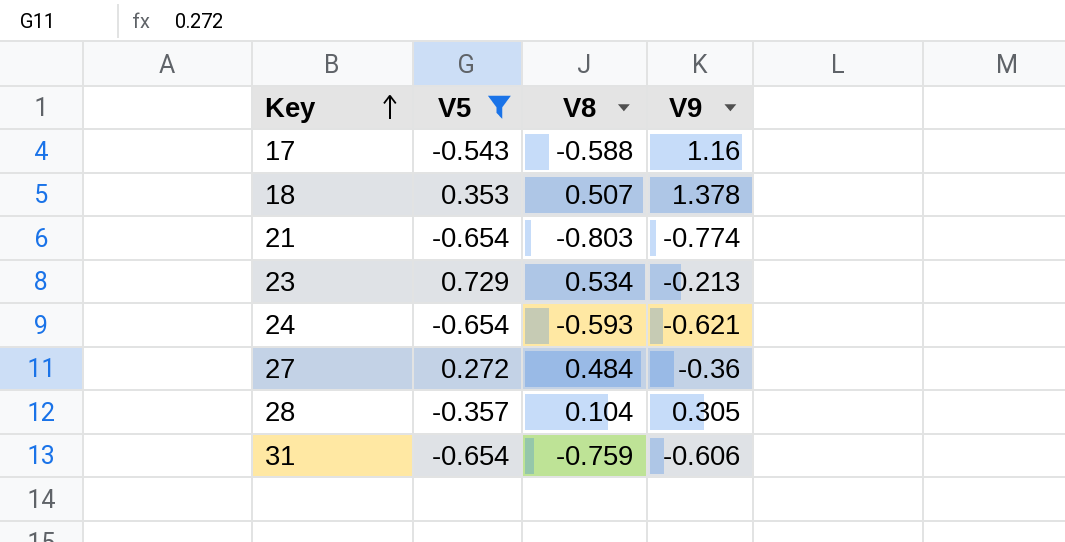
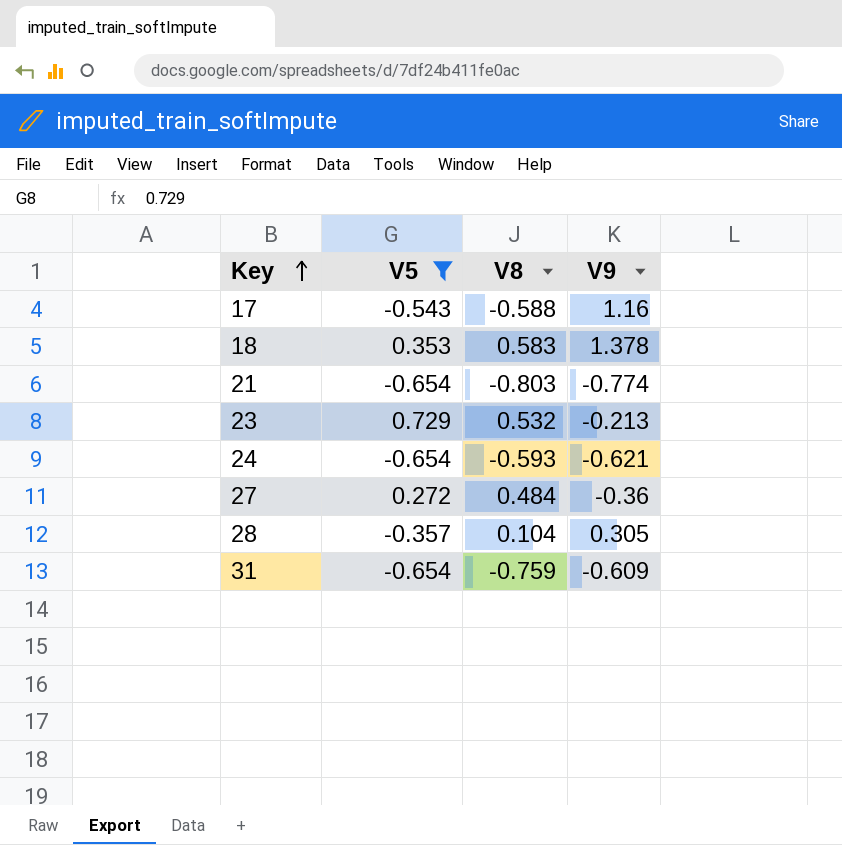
18 | V8: 0.507 -> 0.583
23 | V8: 0.534 -> 0.532
31 | V9: -0.606 -> -0.609

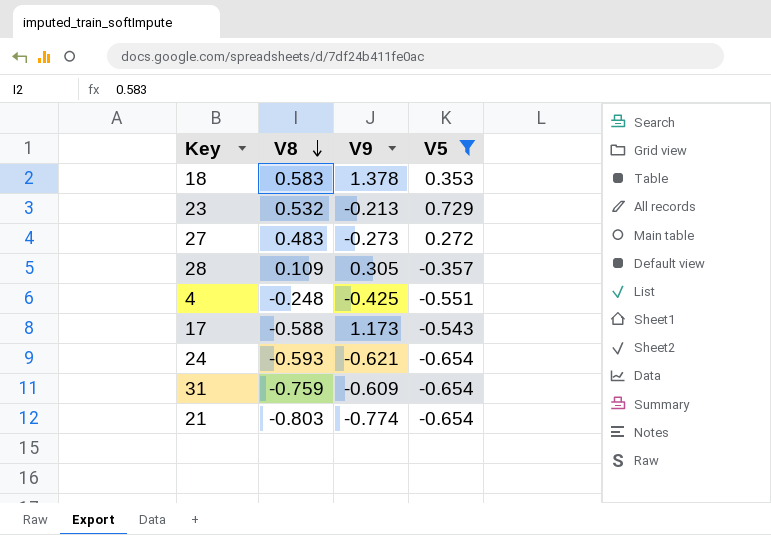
row order: Key ascending -> V8 descending
column V5 | position: 2 -> 4
27 | V8: 0.484 -> 0.483
27 | V9: -0.36 -> -0.273
28 | V8: 0.104 -> 0.109
row 4: none -> -0.248 | -0.425 | -0.551
17 | V9: 1.16 -> 1.173

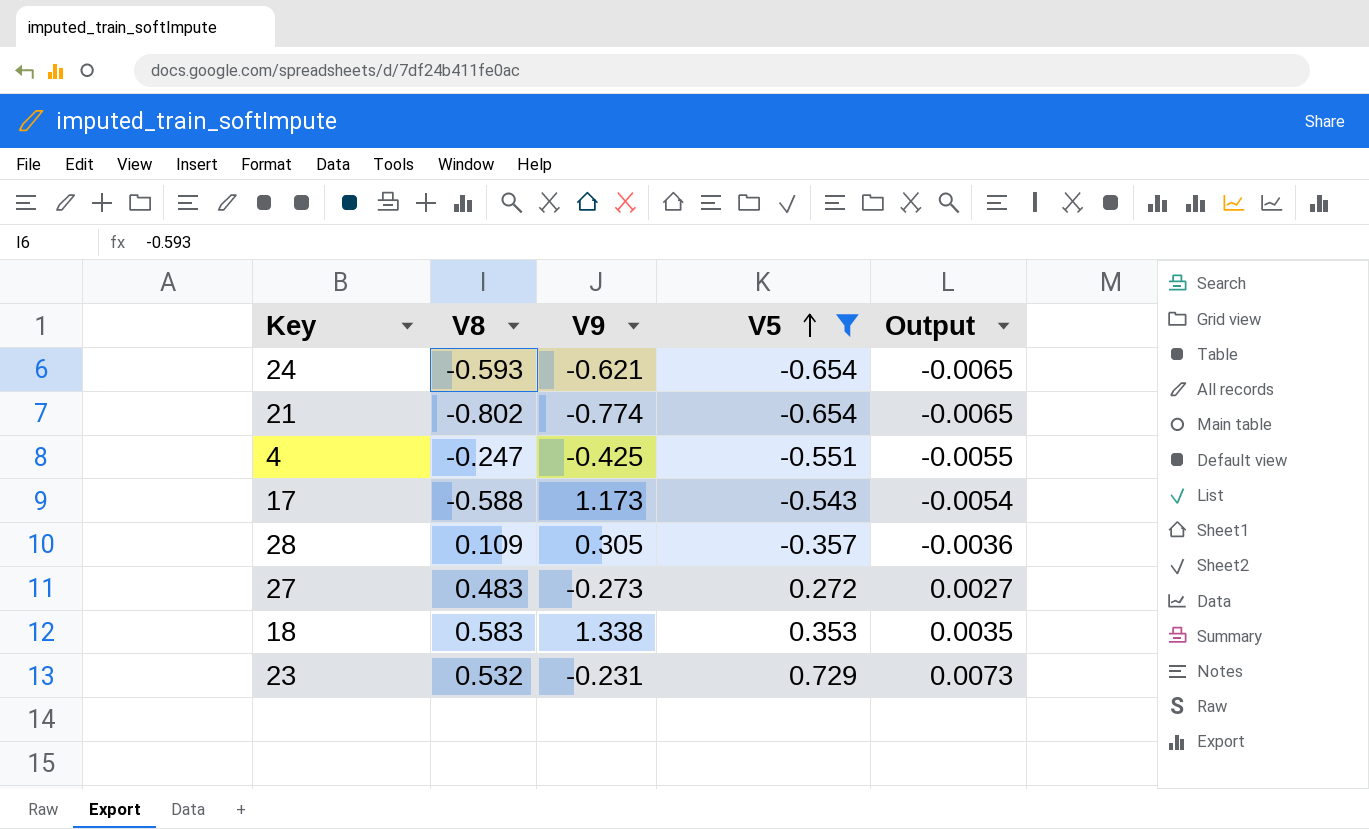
row order: V8 descending -> V5 ascending
column Output | formula: none -> [V5] * 0.01
row 31: -0.759 | -0.609 | -0.654 -> none
21 | V8: -0.803 -> -0.802
4 | V8: -0.248 -> -0.247
18 | V9: 1.378 -> 1.338
23 | V9: -0.213 -> -0.231

